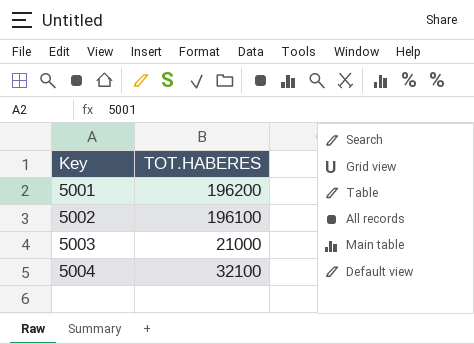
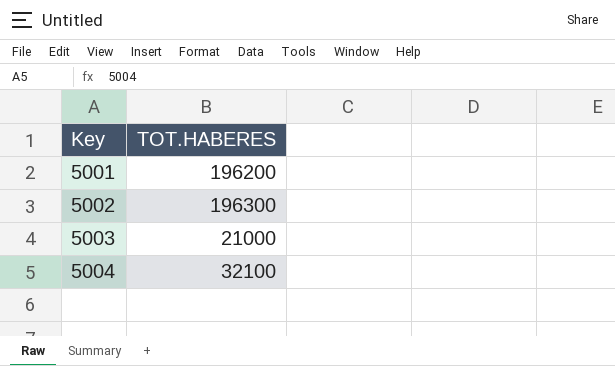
5002 | TOT.HABERES: 196100 -> 196300

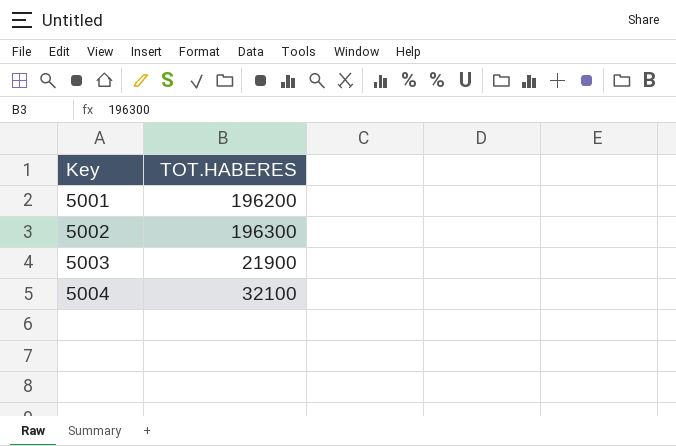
5003 | TOT.HABERES: 21000 -> 21900

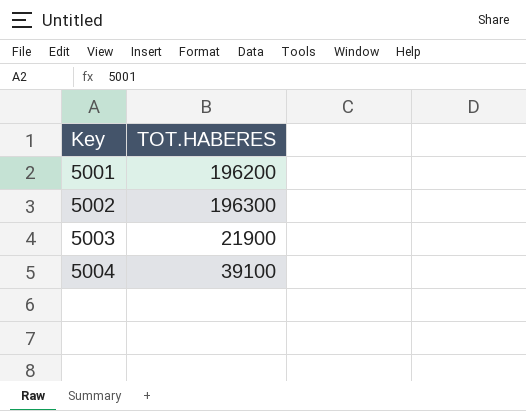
5004 | TOT.HABERES: 32100 -> 39100

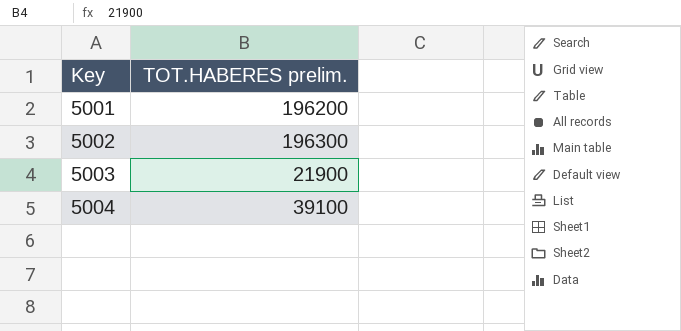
column name: TOT.HABERES -> TOT.HABERES prelim.

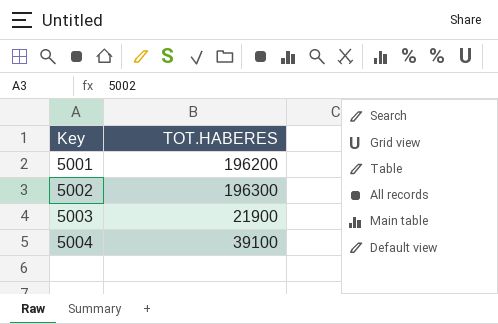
column name: TOT.HABERES prelim. -> TOT.HABERES

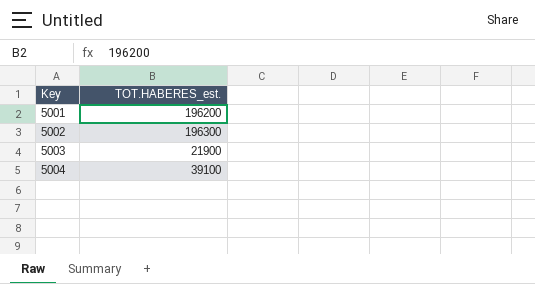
column name: TOT.HABERES -> TOT.HABERES_est.

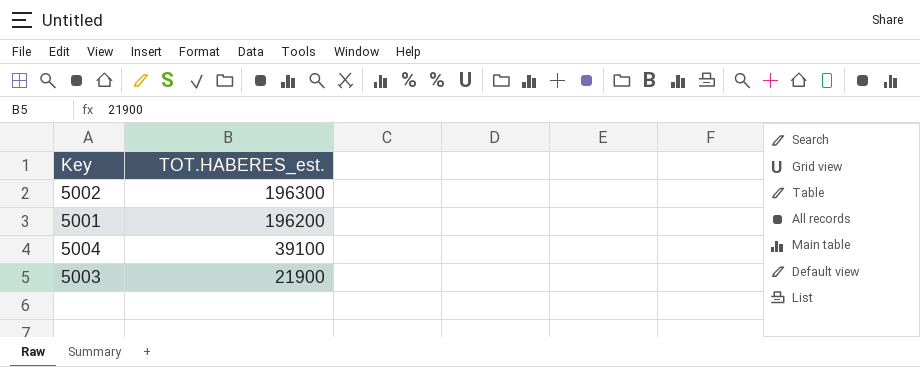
row order: Key ascending -> TOT.HABERES_est. descending

